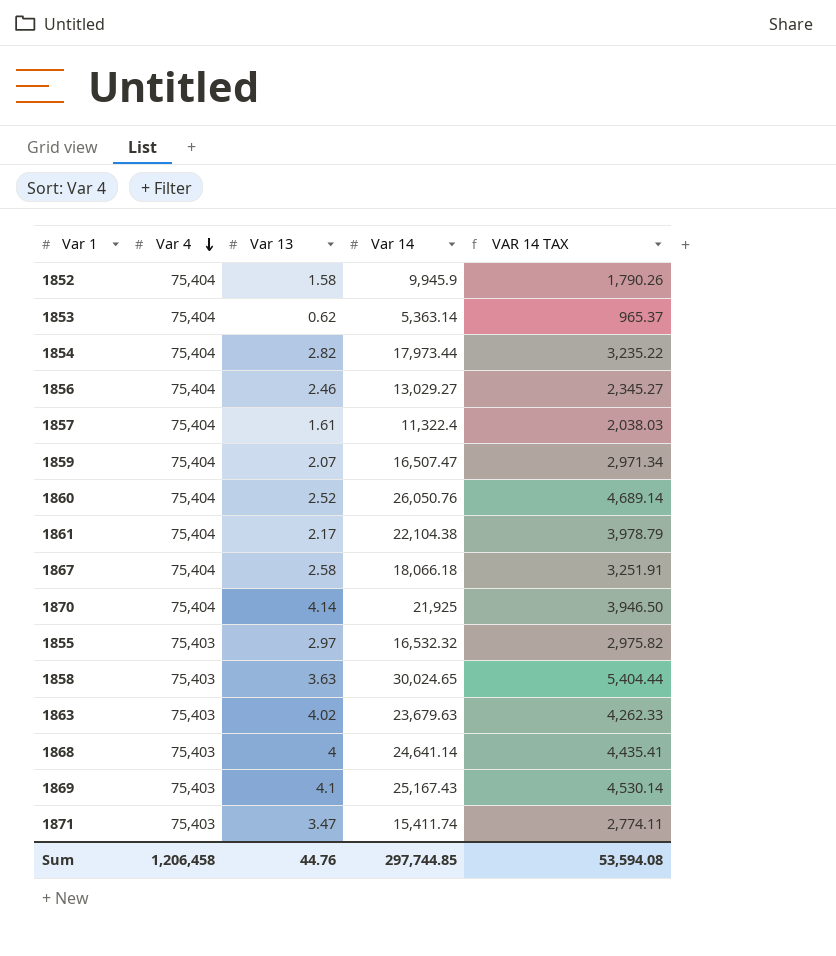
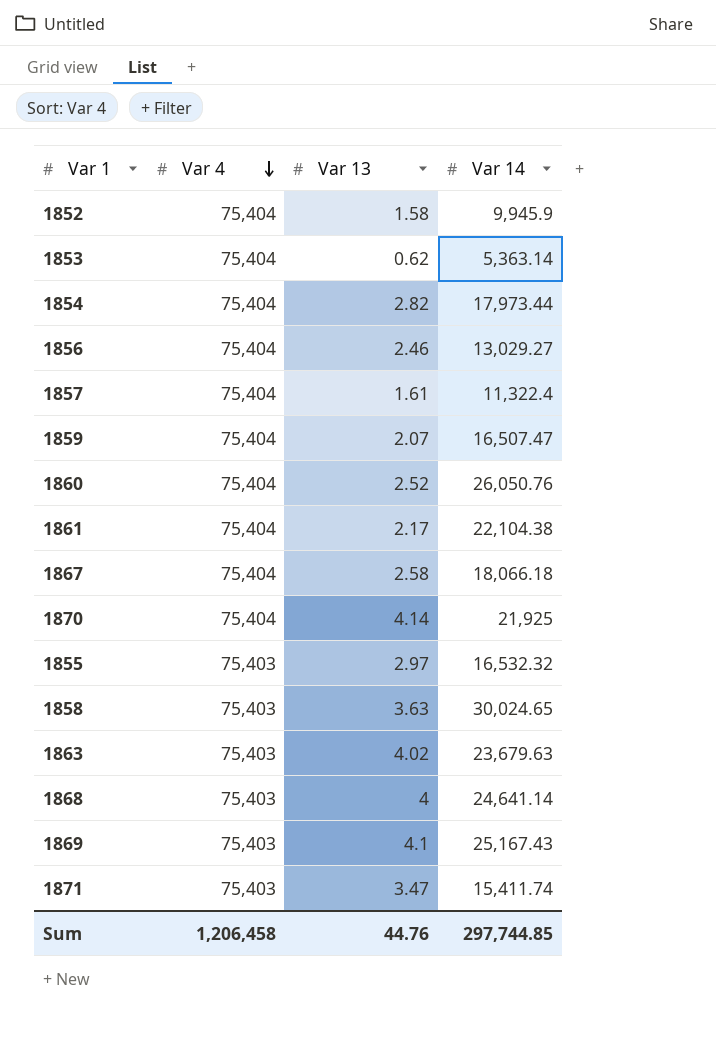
column VAR 14 TAX | formula: [Var 14] * 0.18 -> none

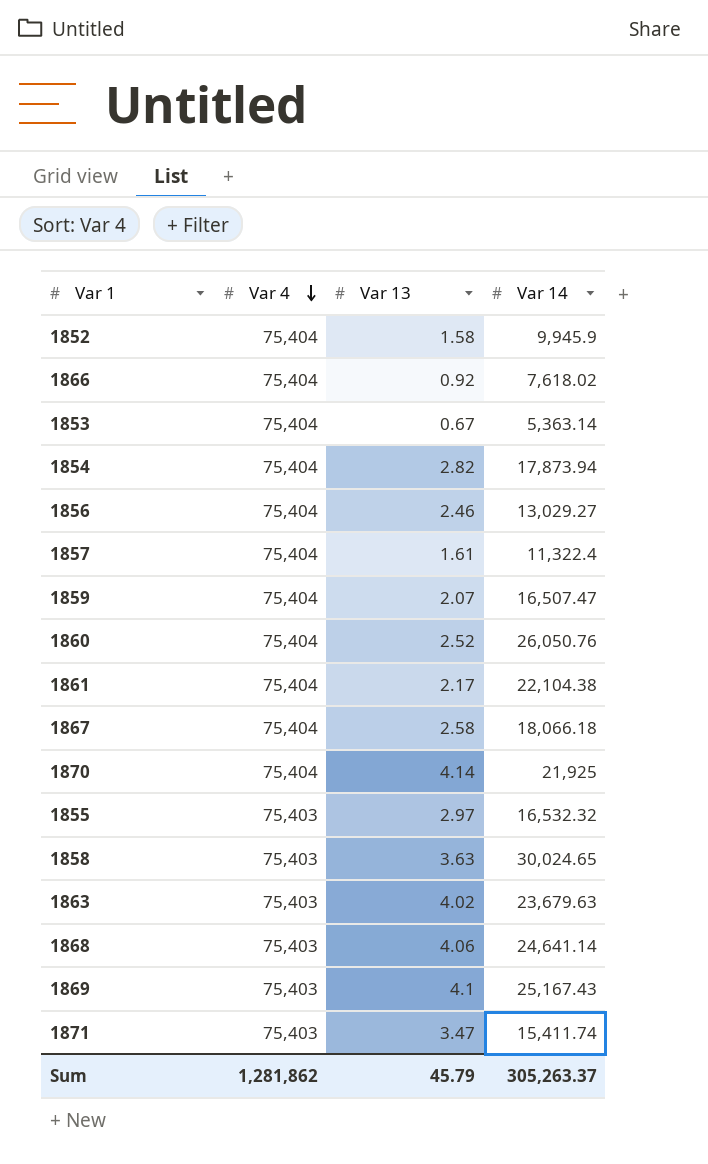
row 1866: none -> 75,404 | 0.92 | 7,618.02
1853 | Var 13: 0.62 -> 0.67
1854 | Var 14: 17,973.44 -> 17,873.94
1868 | Var 13: 4 -> 4.06
Sum | Var 4: 1,206,458 -> 1,281,862
Sum | Var 13: 44.76 -> 45.79
Sum | Var 14: 297,744.85 -> 305,263.37

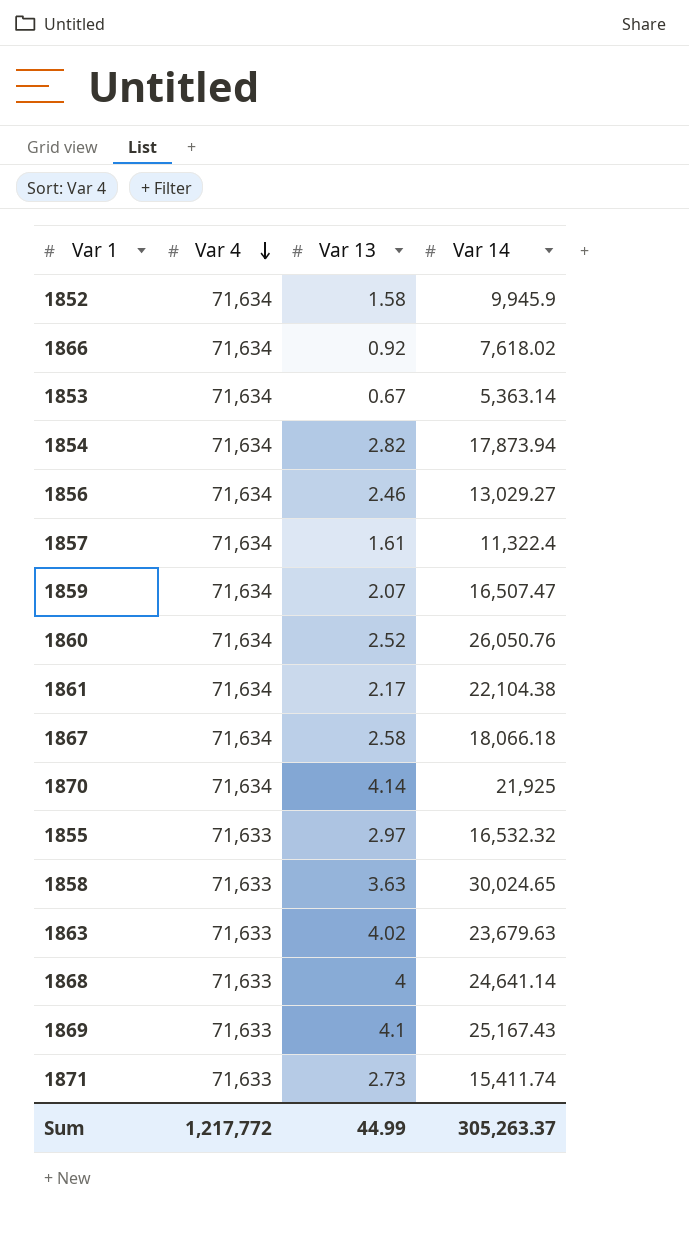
1852 | Var 4: 75,404 -> 71,634
1866 | Var 4: 75,404 -> 71,634
1853 | Var 4: 75,404 -> 71,634
1854 | Var 4: 75,404 -> 71,634
1856 | Var 4: 75,404 -> 71,634
1857 | Var 4: 75,404 -> 71,634
1859 | Var 4: 75,404 -> 71,634
1860 | Var 4: 75,404 -> 71,634
1861 | Var 4: 75,404 -> 71,634
1867 | Var 4: 75,404 -> 71,634
1870 | Var 4: 75,404 -> 71,634
1855 | Var 4: 75,403 -> 71,633
1858 | Var 4: 75,403 -> 71,633
1863 | Var 4: 75,403 -> 71,633
1868 | Var 4: 75,403 -> 71,633
1868 | Var 13: 4.06 -> 4
1869 | Var 4: 75,403 -> 71,633
1871 | Var 4: 75,403 -> 71,633
1871 | Var 13: 3.47 -> 2.73
Sum | Var 4: 1,281,862 -> 1,217,772
Sum | Var 13: 45.79 -> 44.99

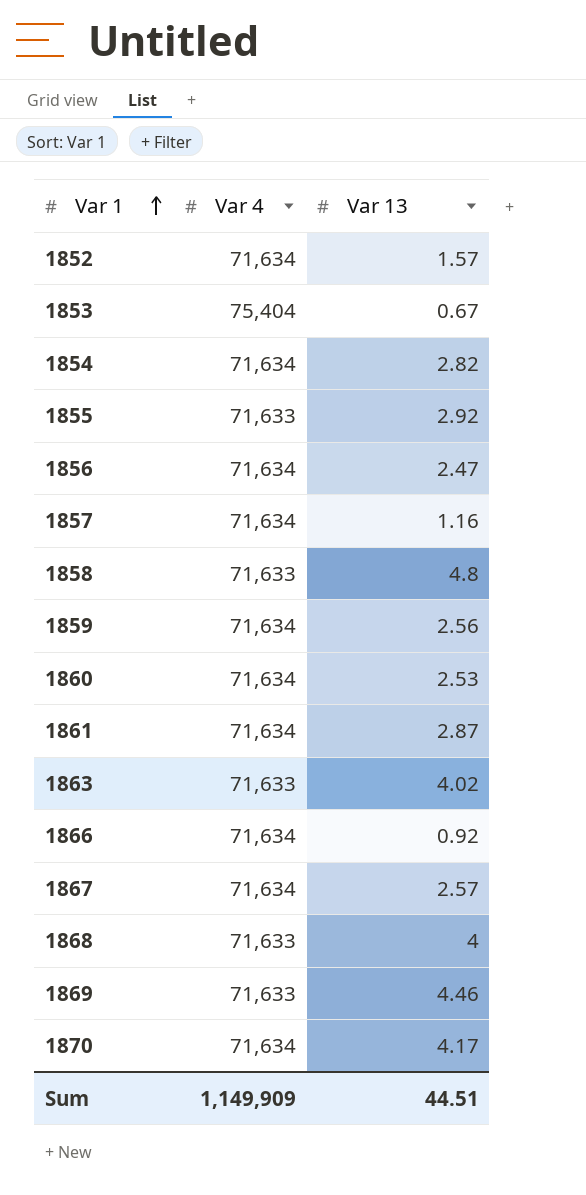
row order: Var 4 descending -> Var 1 ascending
column Var 14 | position: 4 -> none
row 1871: 71,633 | 2.73 | 15,411.74 -> none
1852 | Var 13: 1.58 -> 1.57
1853 | Var 4: 71,634 -> 75,404
1855 | Var 13: 2.97 -> 2.92
1856 | Var 13: 2.46 -> 2.47
1857 | Var 13: 1.61 -> 1.16
1858 | Var 13: 3.63 -> 4.8
1859 | Var 13: 2.07 -> 2.56
1860 | Var 13: 2.52 -> 2.53
1861 | Var 13: 2.17 -> 2.87
1867 | Var 13: 2.58 -> 2.57
1869 | Var 13: 4.1 -> 4.46
1870 | Var 13: 4.14 -> 4.17
Sum | Var 4: 1,217,772 -> 1,149,909
Sum | Var 13: 44.99 -> 44.51

